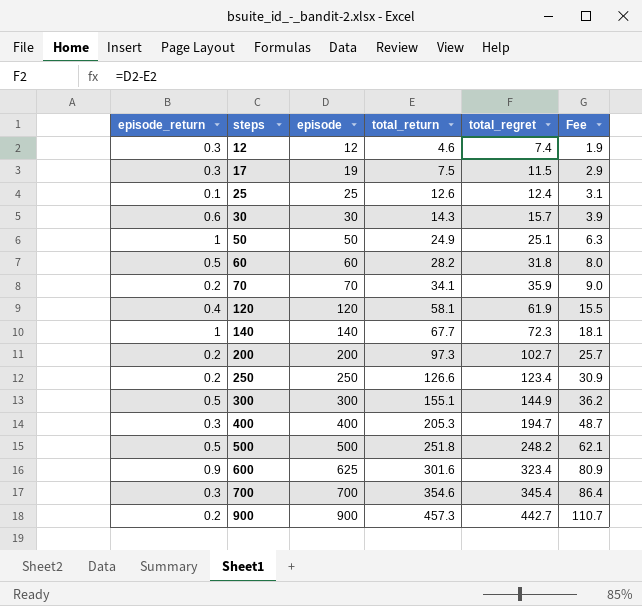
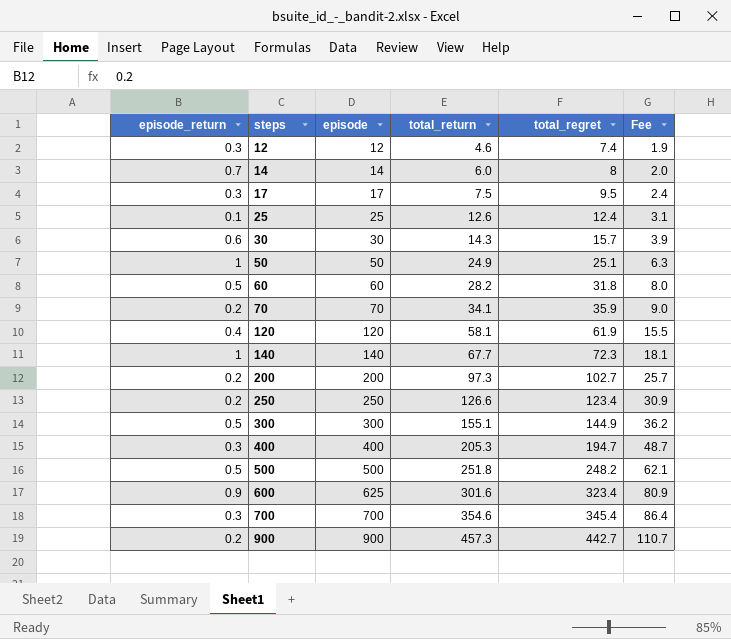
row 14: none -> 0.7 | 14 | 6.0 | 8 | 2.0
17 | episode: 19 -> 17
17 | total_regret: 11.5 -> 9.5
17 | Fee: 2.9 -> 2.4

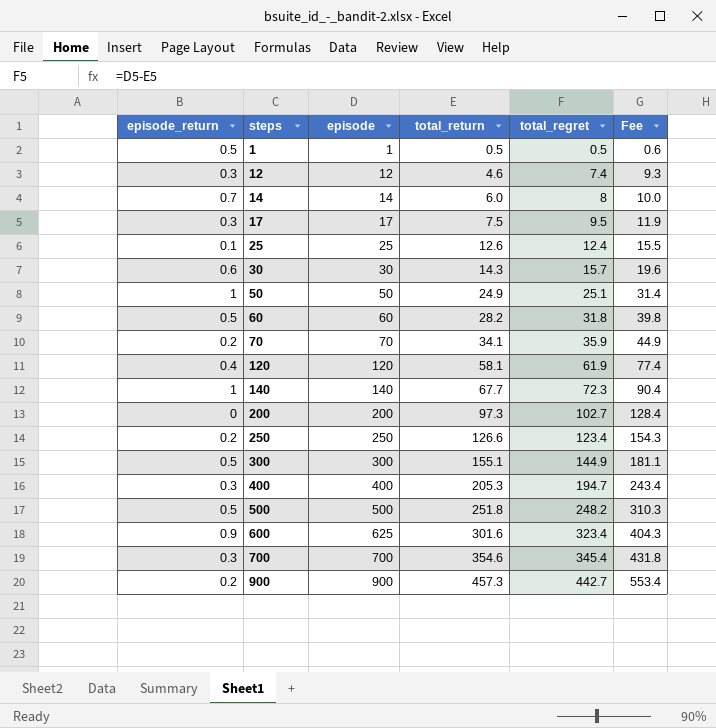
column Fee | formula: [total_regret] * 0.25 -> [total_regret] * 1.25
row 1: none -> 0.5 | 1 | 0.5 | 0.5 | 0.6
200 | episode_return: 0.2 -> 0

